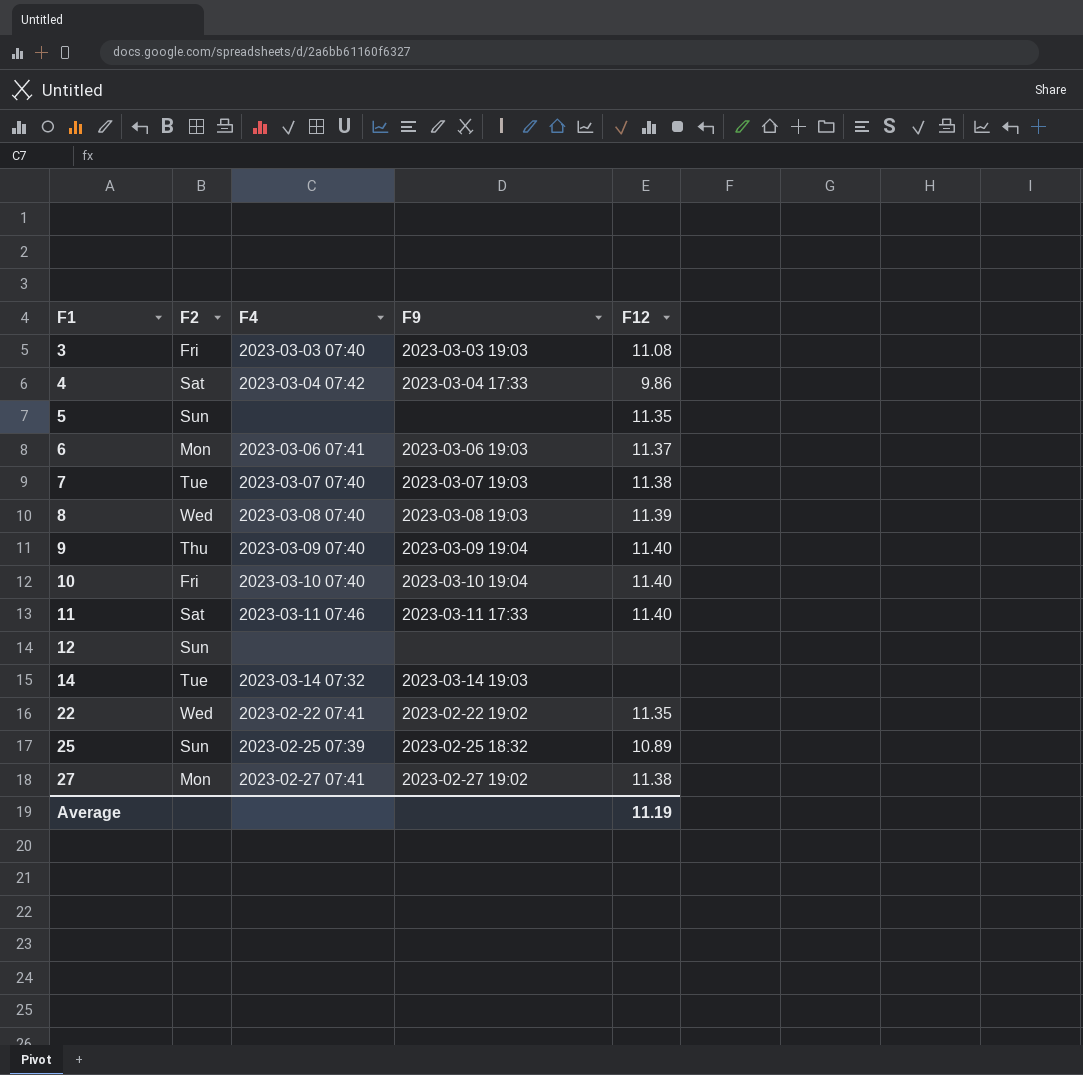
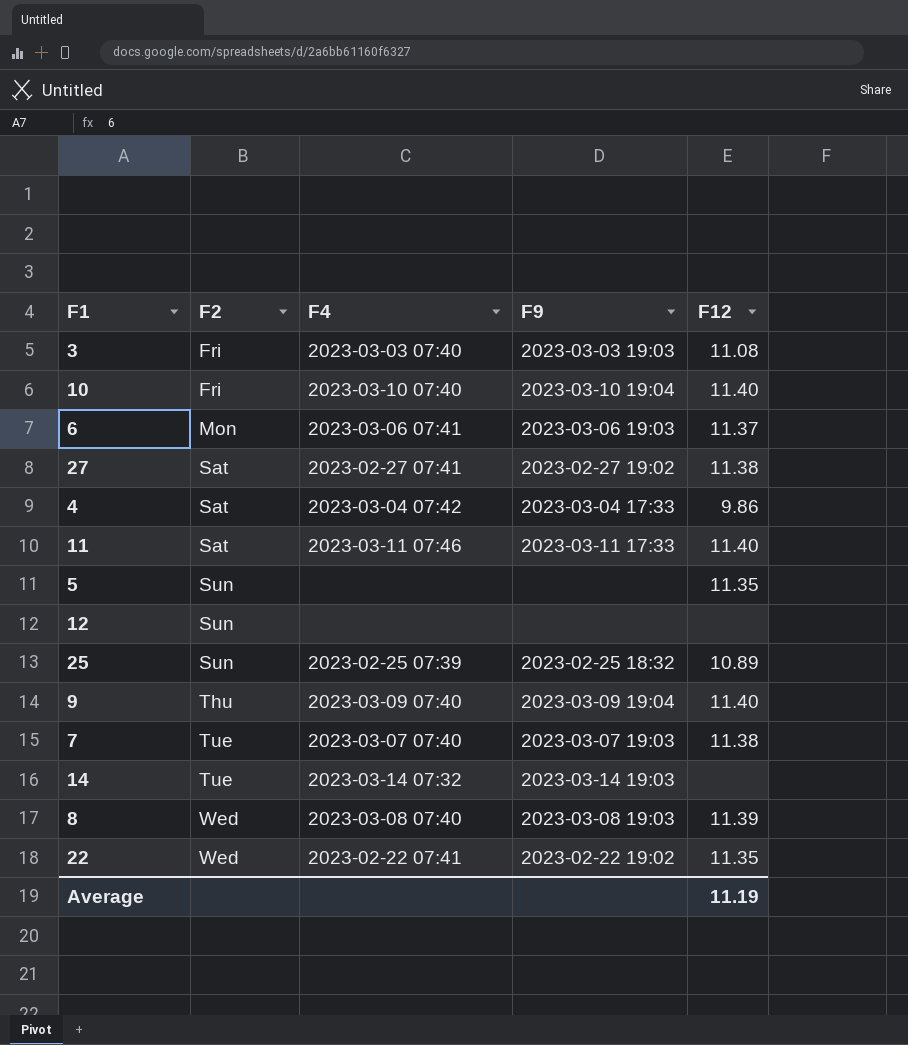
row order: F1 ascending -> F2 ascending
27 | F2: Mon -> Sat

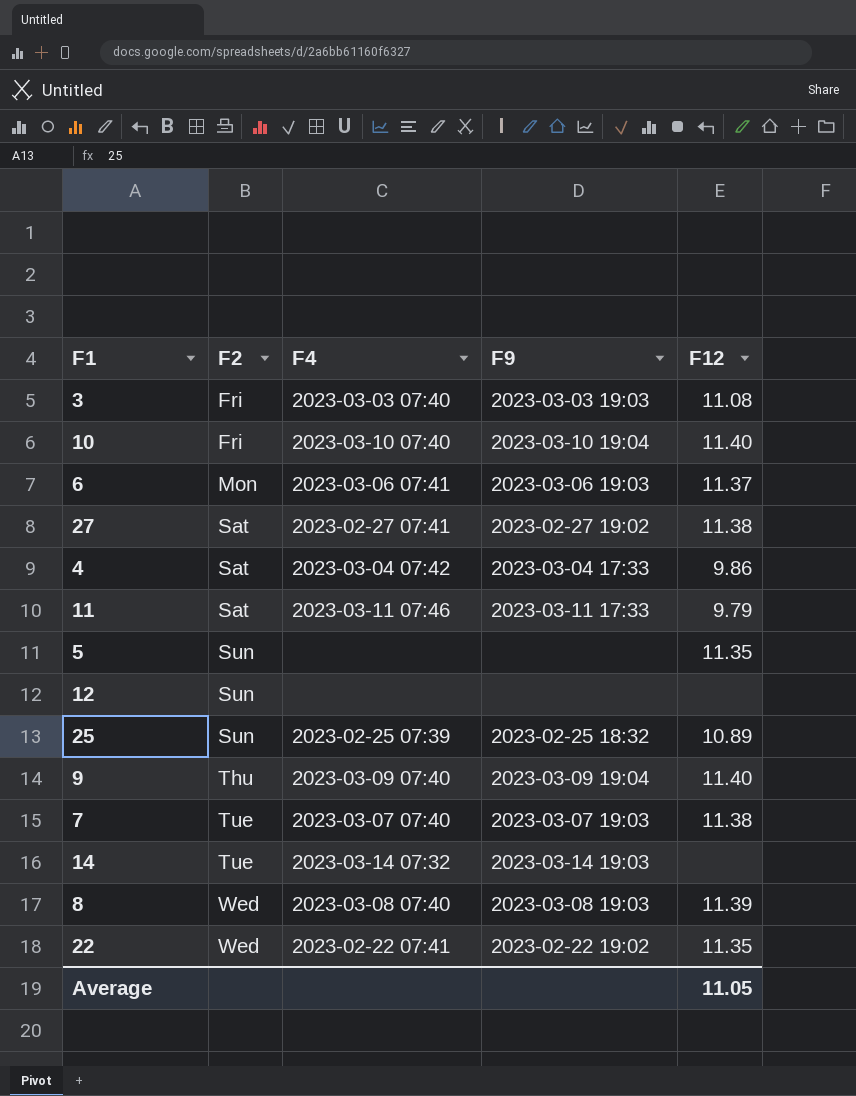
11 | F12: 11.40 -> 9.79
Average | F12: 11.19 -> 11.05

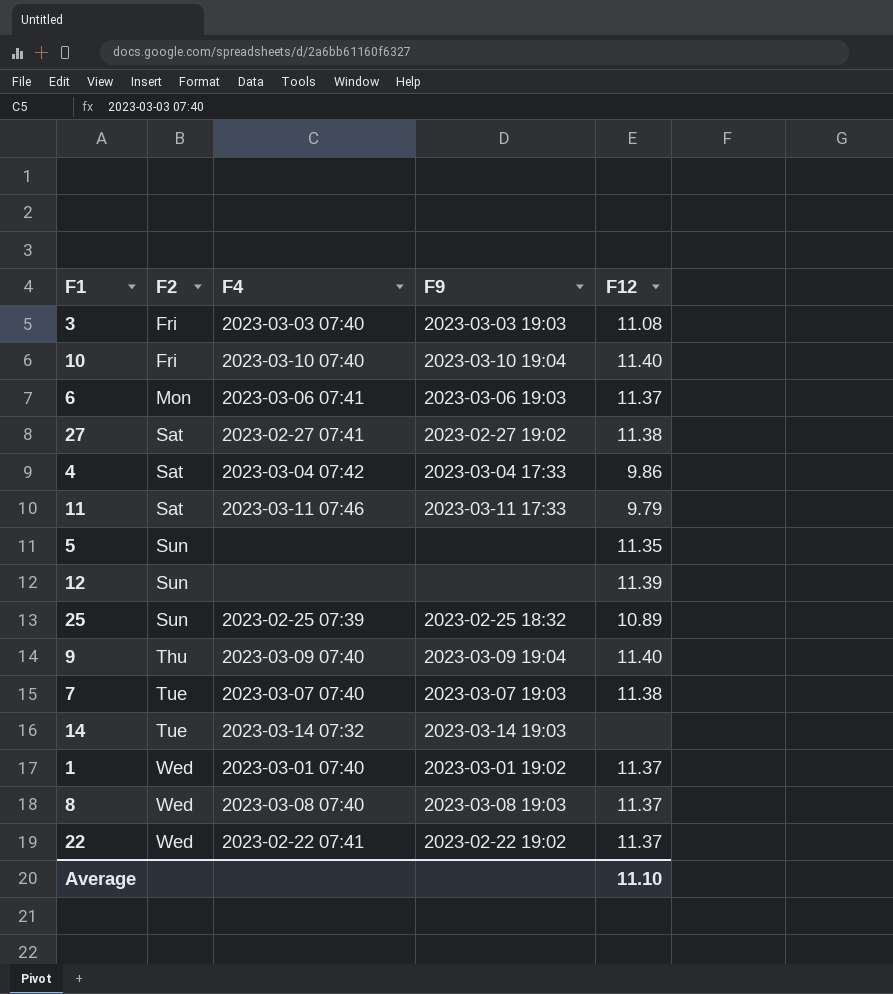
12 | F12: none -> 11.39
row 1: none -> Wed | 2023-03-01 07:40 | 2023-03-01 19:02 | 11.37
8 | F12: 11.39 -> 11.37
22 | F12: 11.35 -> 11.37
Average | F12: 11.05 -> 11.10

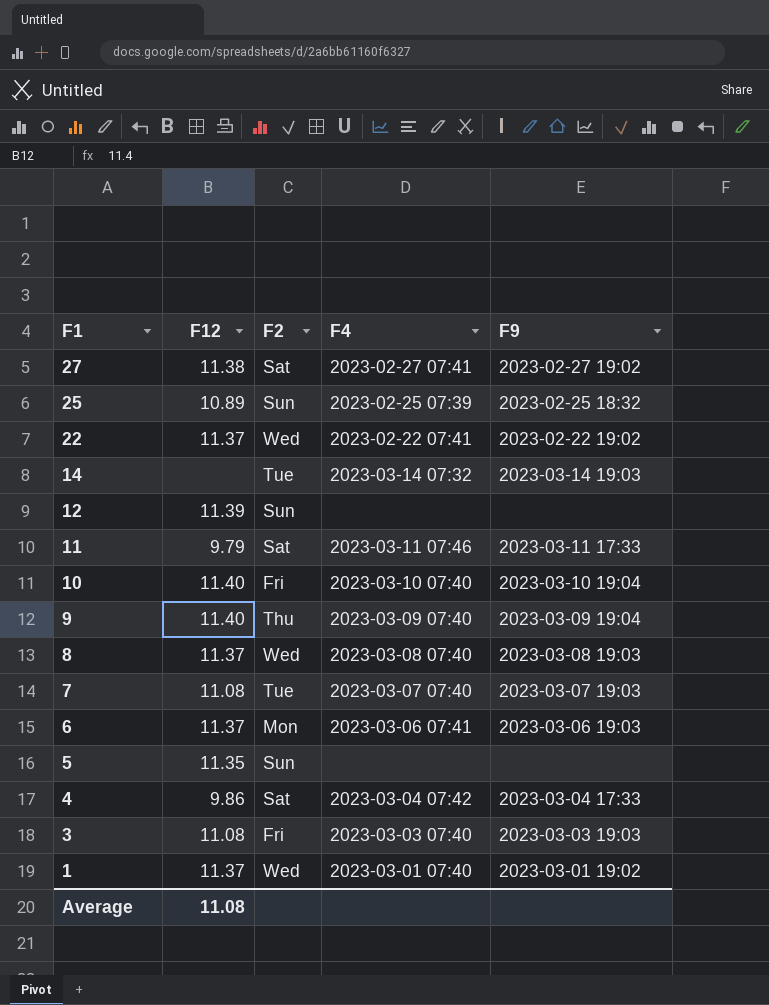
row order: F2 ascending -> F1 descending
column F12 | position: 5 -> 2
7 | F12: 11.38 -> 11.08
Average | F12: 11.10 -> 11.08

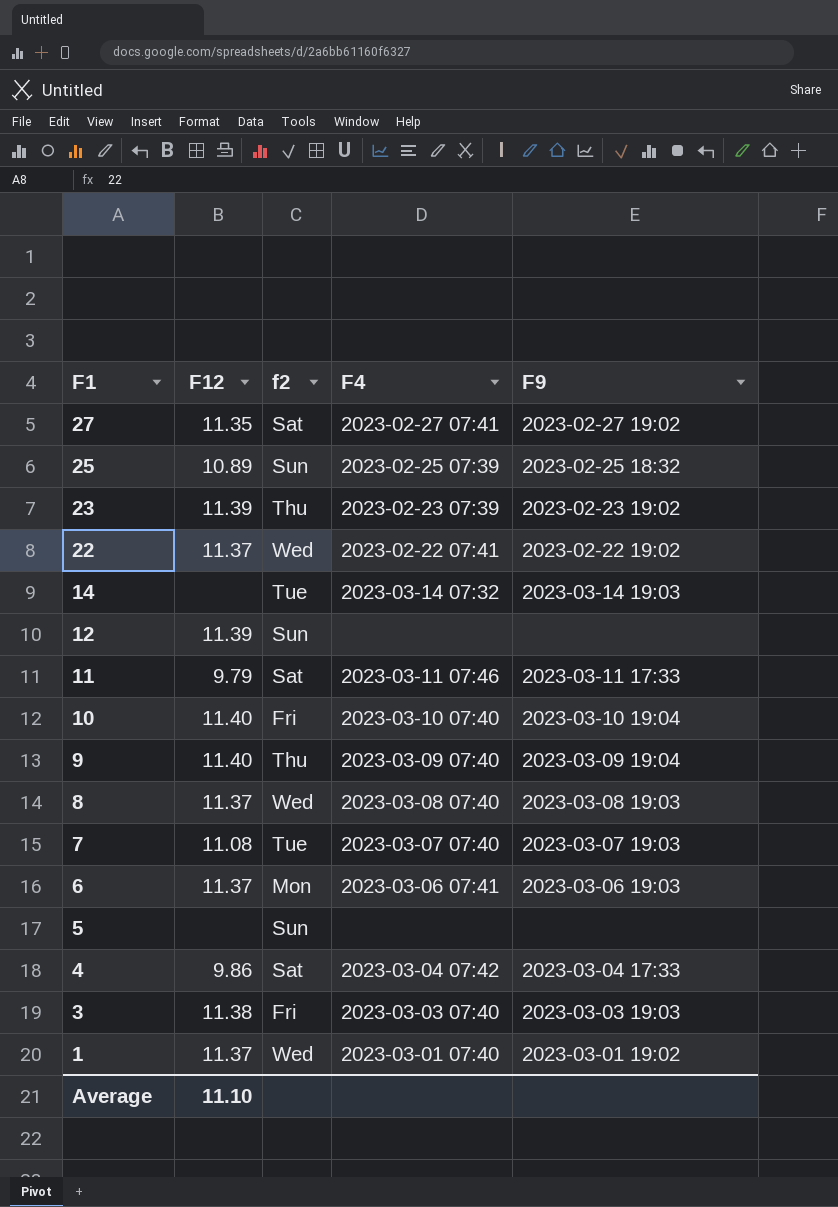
column name: F2 -> f2
27 | F12: 11.38 -> 11.35
row 23: none -> 11.39 | Thu | 2023-02-23 07:39 | 2023-02-23 19:02
5 | F12: 11.35 -> none
3 | F12: 11.08 -> 11.38
Average | F12: 11.08 -> 11.10

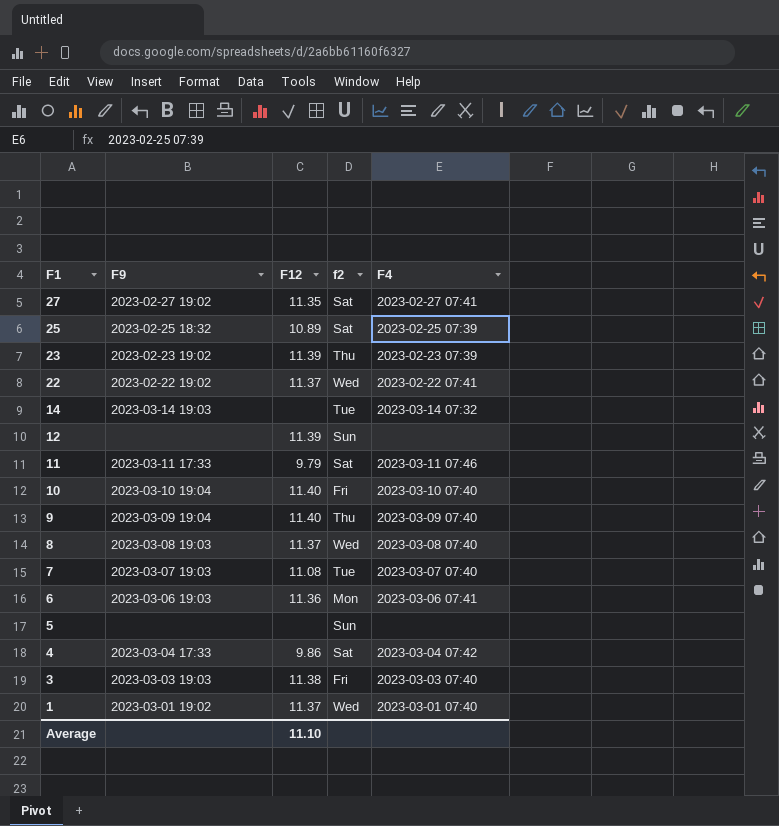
column F9 | position: 5 -> 2
25 | f2: Sun -> Sat
6 | F12: 11.37 -> 11.36

